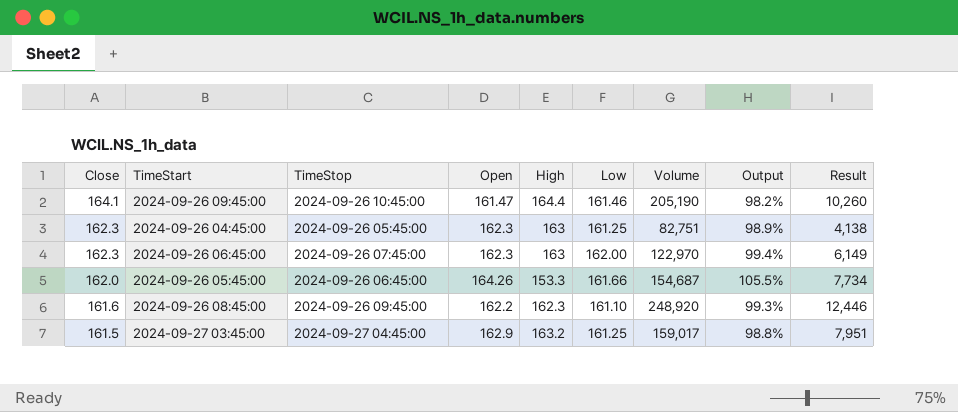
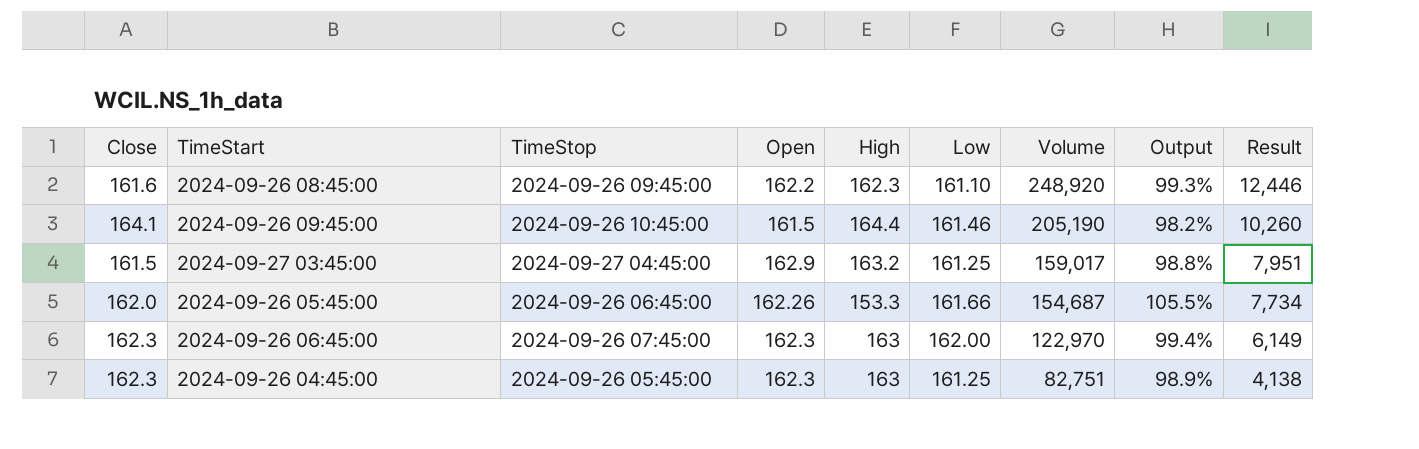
row order: Close descending -> Volume descending
2024-09-26 09:45:00 | Open: 161.47 -> 161.5
2024-09-26 05:45:00 | Open: 164.26 -> 162.26

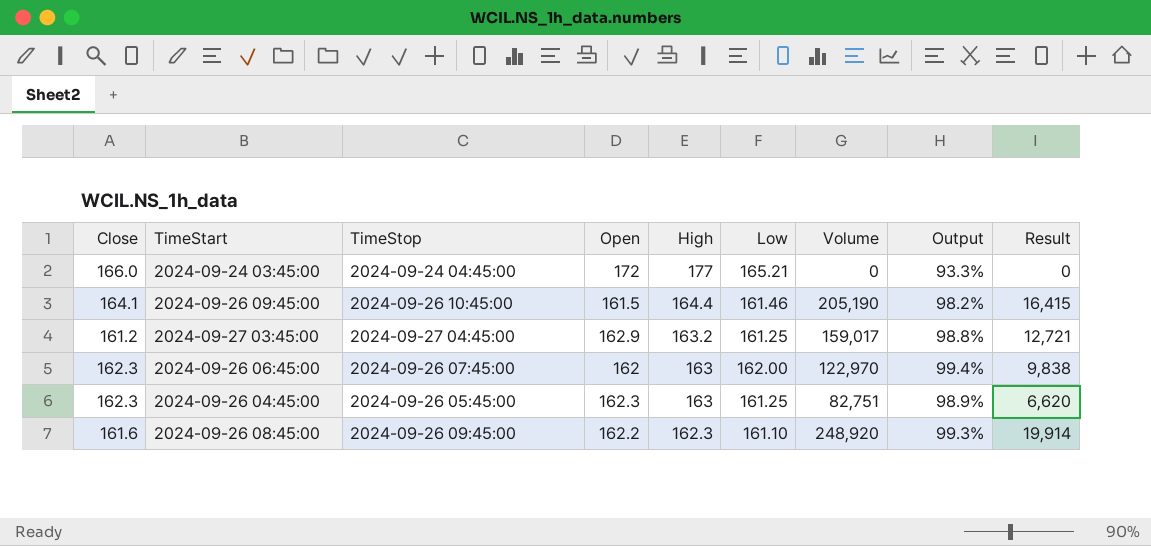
row order: Volume descending -> High descending
column Result | formula: [Volume] * 0.05 -> [Volume] * 0.08
row 2024-09-26 05:45:00: 162.0 | 2024-09-26 06:45:00 | 162.26 | 153.3 | 161.66 | 154,687 | 105.5% | 7,734 -> none
row 2024-09-24 03:45:00: none -> 166.0 | 2024-09-24 04:45:00 | 172 | 177 | 165.21 | 0 | 93.3% | 0
2024-09-27 03:45:00 | Close: 161.5 -> 161.2
2024-09-26 06:45:00 | Open: 162.3 -> 162

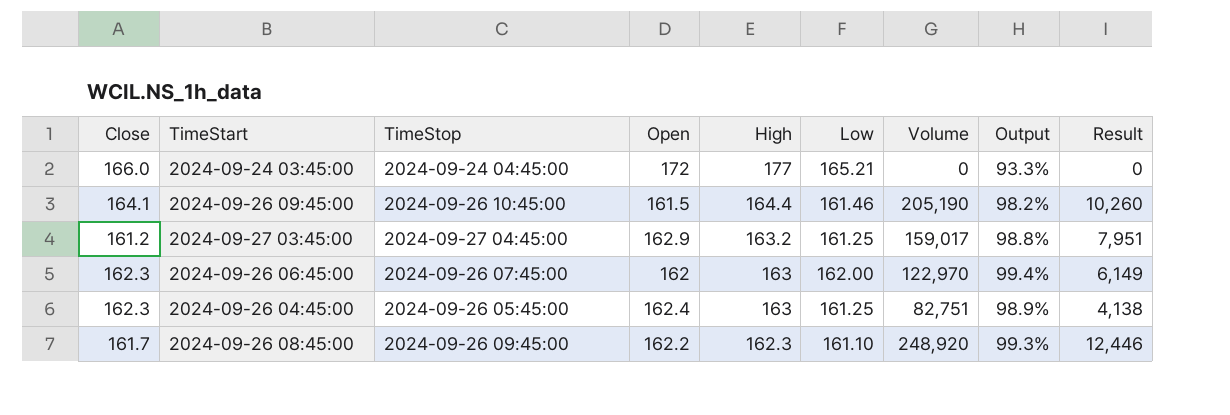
column Result | formula: [Volume] * 0.08 -> [Volume] * 0.05
2024-09-26 04:45:00 | Open: 162.3 -> 162.4
2024-09-26 08:45:00 | Close: 161.6 -> 161.7

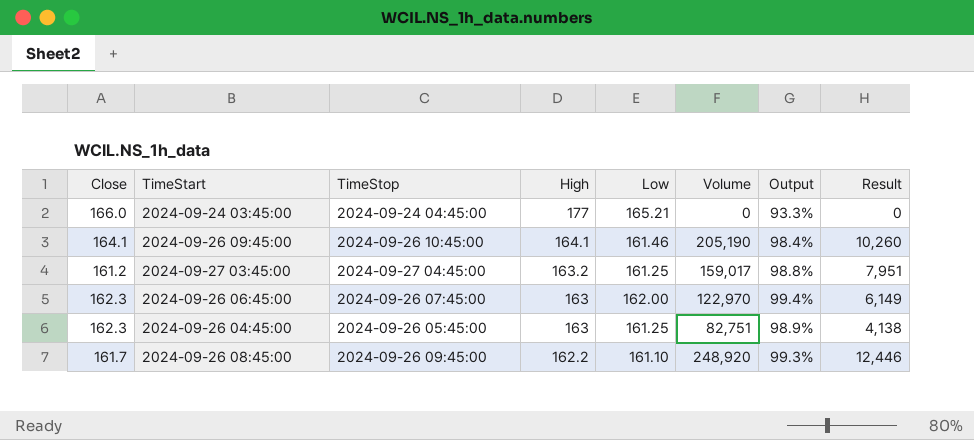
column Open | position: 4 -> none
2024-09-26 09:45:00 | High: 164.4 -> 164.1
2024-09-26 09:45:00 | Output: 98.2% -> 98.4%
2024-09-26 08:45:00 | High: 162.3 -> 162.2

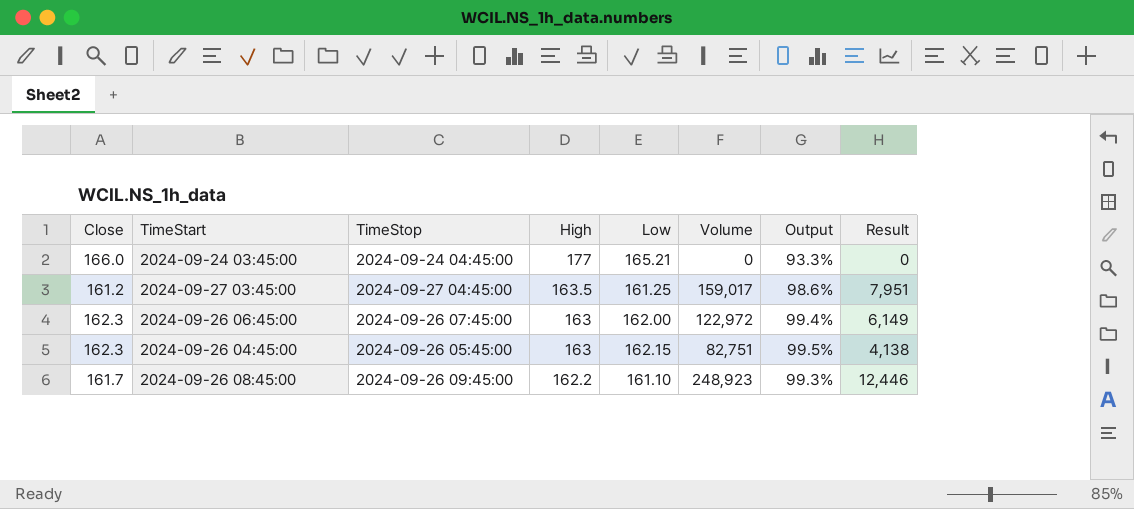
row 2024-09-26 09:45:00: 164.1 | 2024-09-26 10:45:00 | 164.1 | 161.46 | 205,190 | 98.4% | 10,260 -> none
2024-09-27 03:45:00 | High: 163.2 -> 163.5
2024-09-27 03:45:00 | Output: 98.8% -> 98.6%
2024-09-26 06:45:00 | Volume: 122,970 -> 122,972
2024-09-26 04:45:00 | Low: 161.25 -> 162.15
2024-09-26 04:45:00 | Output: 98.9% -> 99.5%
2024-09-26 08:45:00 | Volume: 248,920 -> 248,923

